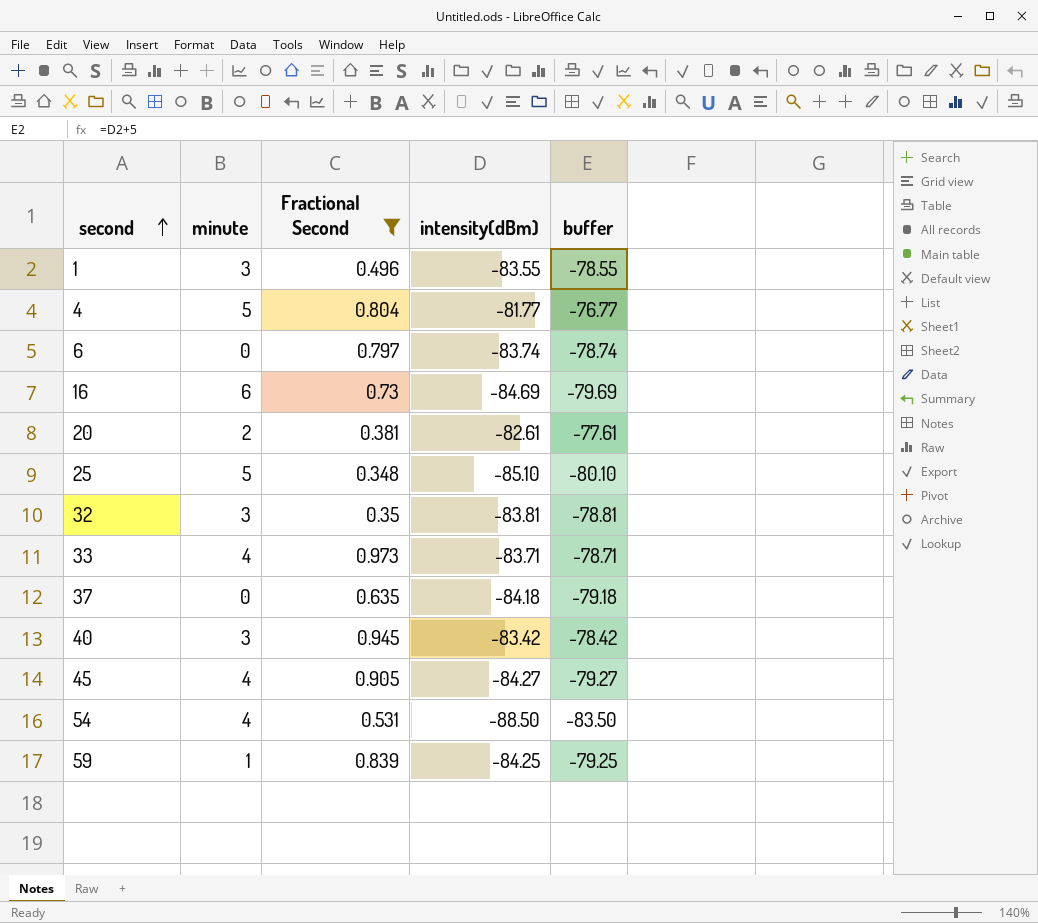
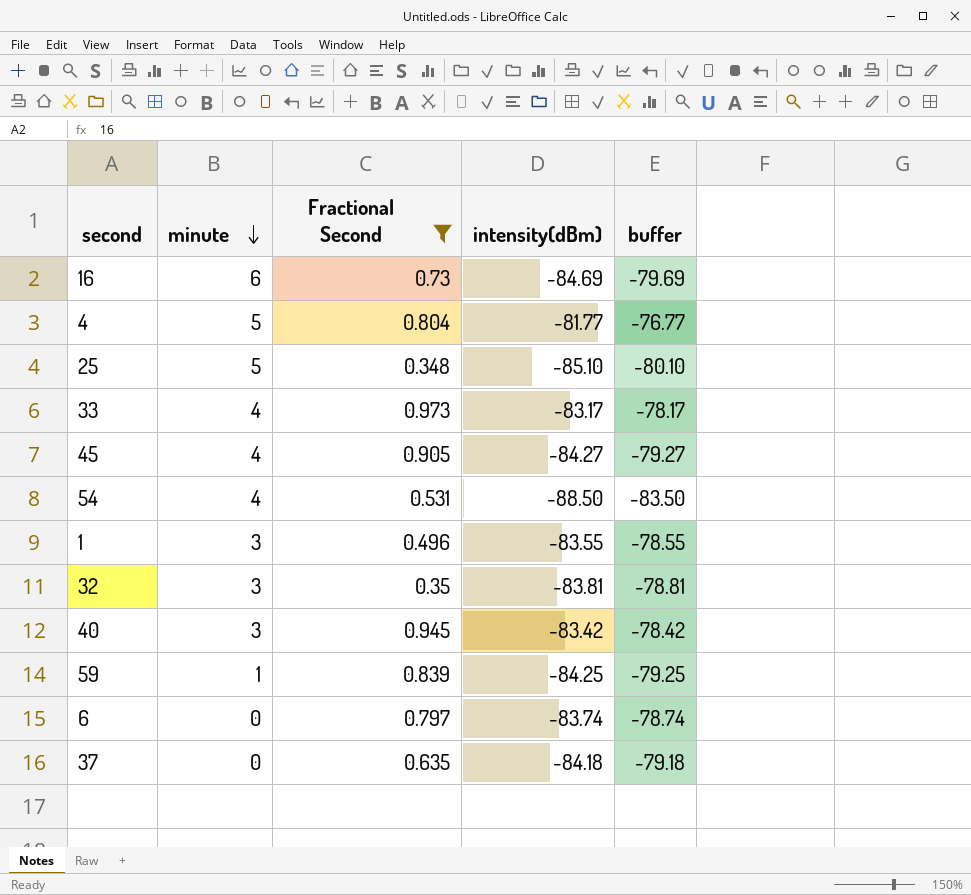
row order: second ascending -> minute descending
row 20: 2 | 0.381 | -82.61 | -77.61 -> none
33 | intensity(dBm): -83.71 -> -83.17
33 | buffer: -78.71 -> -78.17

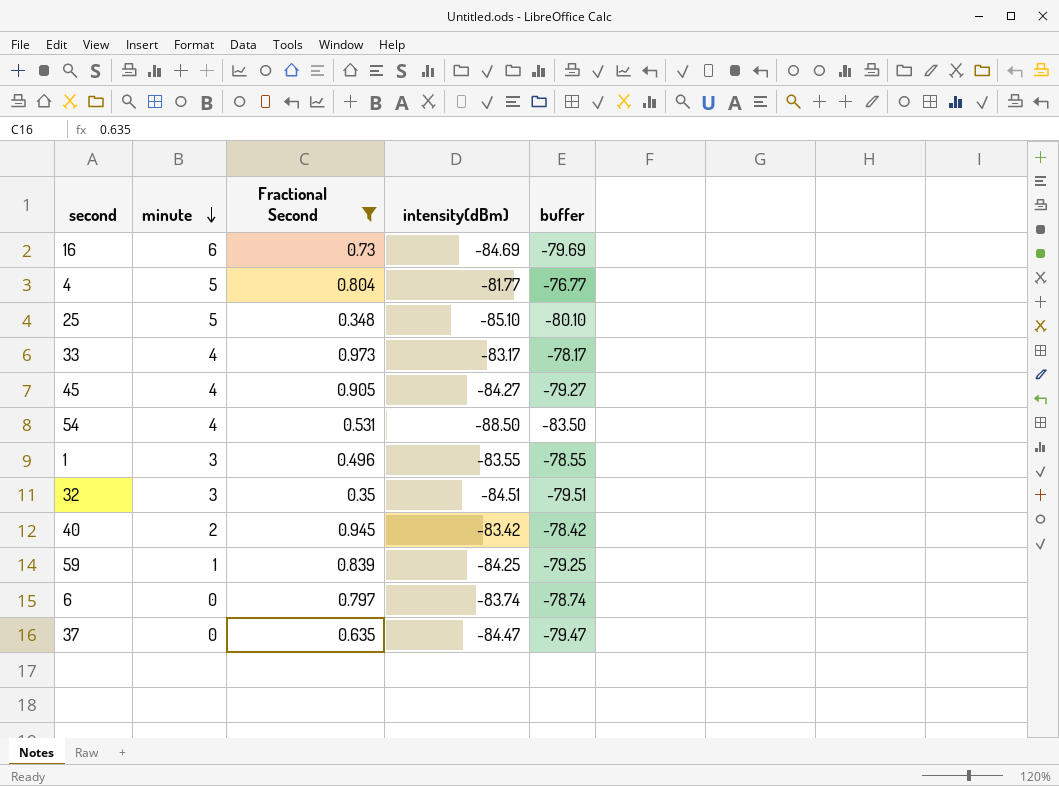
32 | intensity(dBm): -83.81 -> -84.51
32 | buffer: -78.81 -> -79.51
40 | minute: 3 -> 2
37 | intensity(dBm): -84.18 -> -84.47
37 | buffer: -79.18 -> -79.47

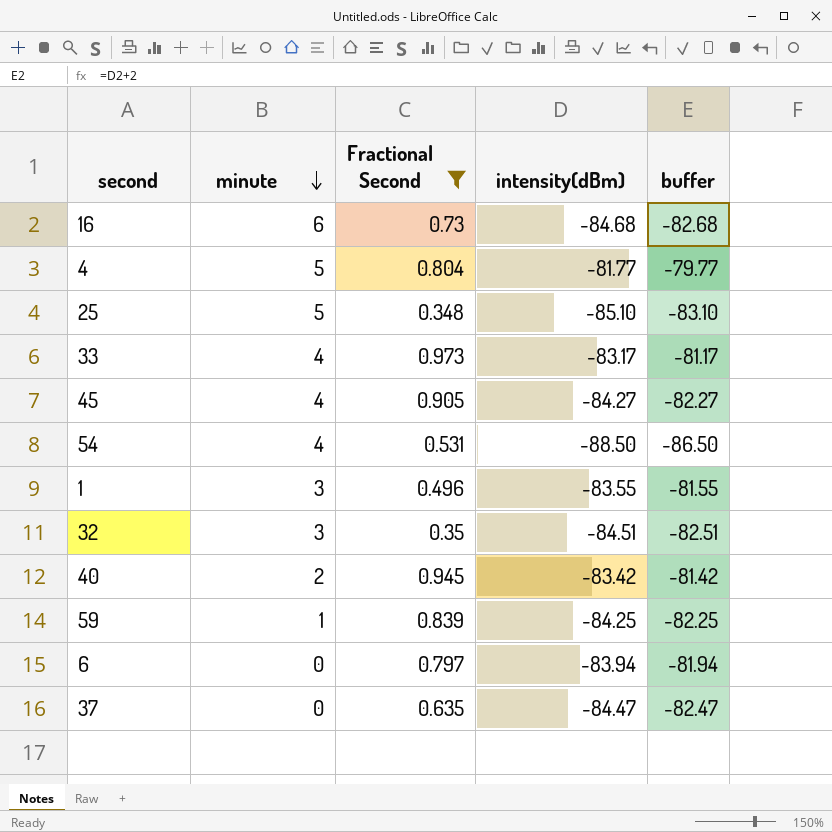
column buffer | formula: [intensity(dBm)] + 5 -> [intensity(dBm)] + 2
16 | intensity(dBm): -84.69 -> -84.68
6 | intensity(dBm): -83.74 -> -83.94

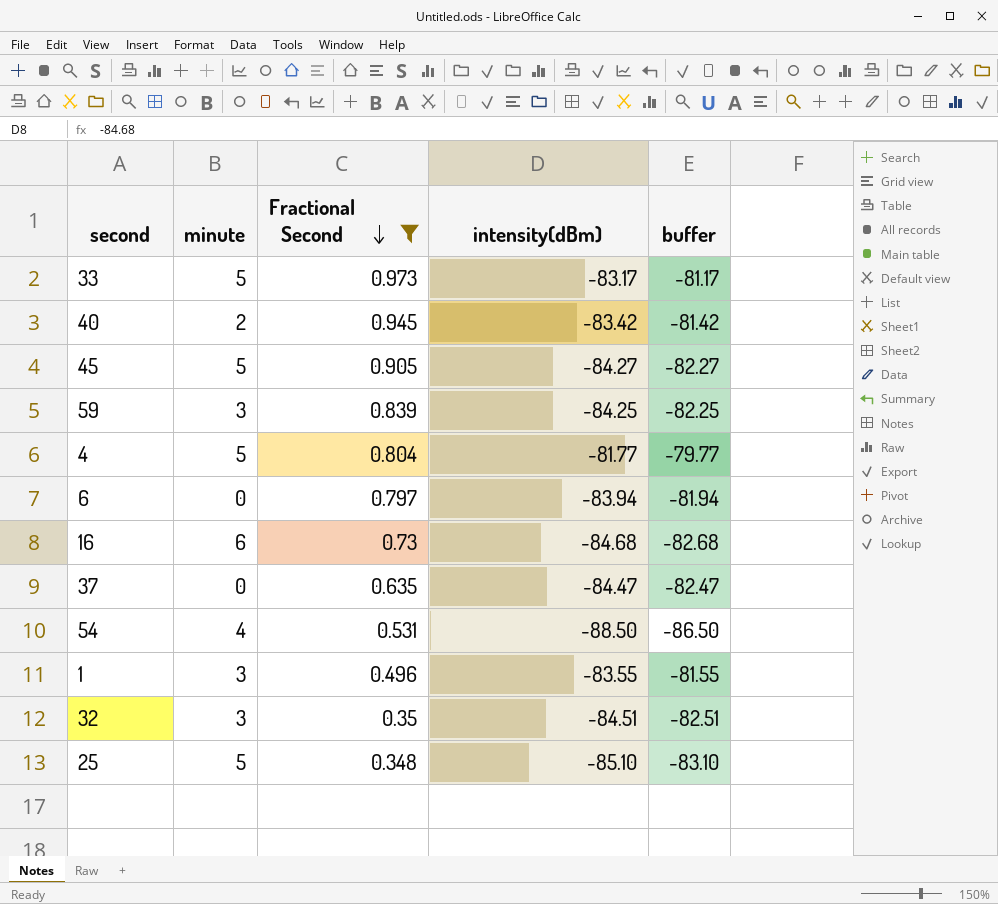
row order: minute descending -> Fractional Second descending
33 | minute: 4 -> 5
45 | minute: 4 -> 5
59 | minute: 1 -> 3

